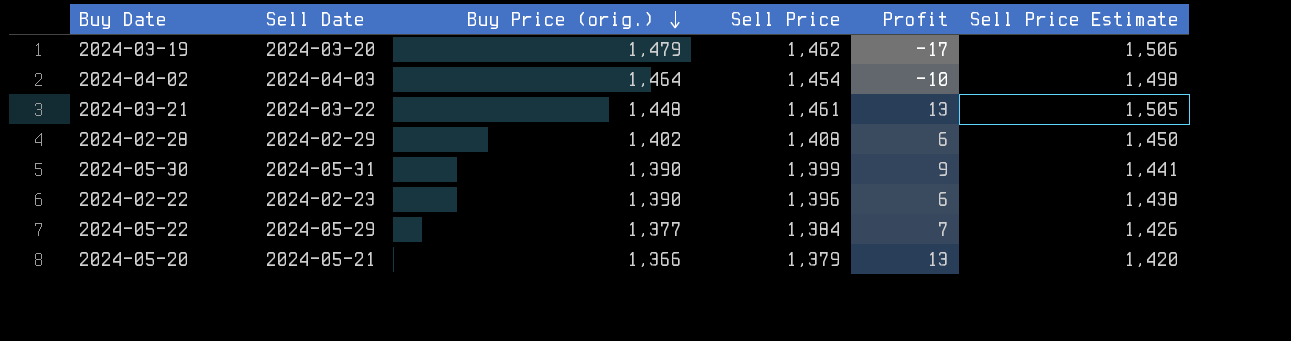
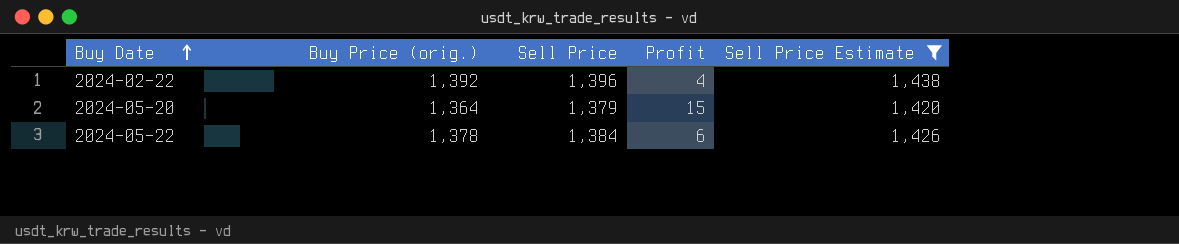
filter: none -> Sell Price Estimate <= 1,438
row order: Buy Price (orig.) descending -> Buy Date ascending
column Sell Date | position: 2 -> none
2024-02-22 | Buy Price (orig.): 1,390 -> 1,392
2024-02-22 | Profit: 6 -> 4
2024-05-20 | Buy Price (orig.): 1,366 -> 1,364
2024-05-20 | Profit: 13 -> 15
2024-05-22 | Buy Price (orig.): 1,377 -> 1,378
2024-05-22 | Profit: 7 -> 6

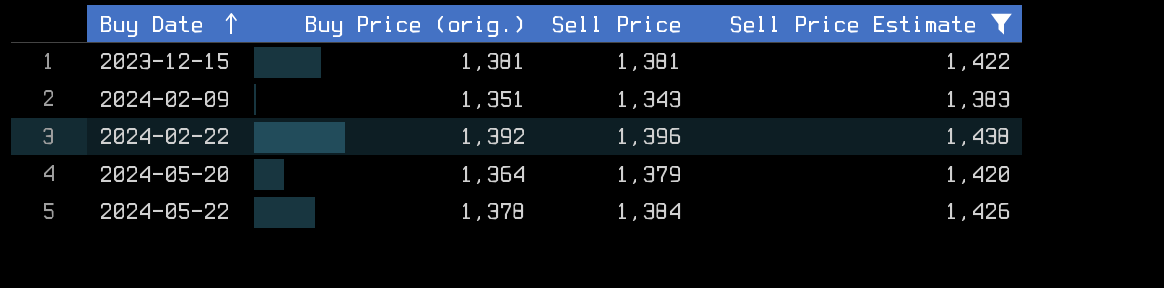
column Profit | formula: [Sell Price] - [Buy Price (orig.)] -> none
row 2023-12-15: none -> 1,381 | 1,381 | 1,422
row 2024-02-09: none -> 1,351 | 1,343 | 1,383

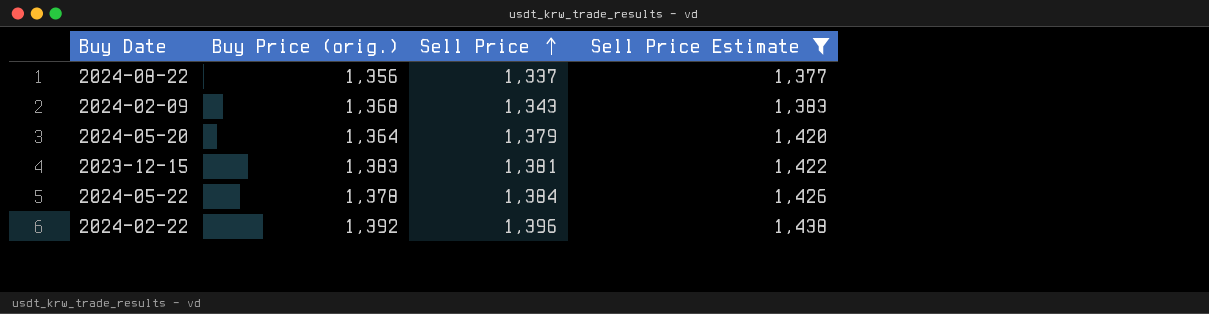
row order: Buy Date ascending -> Sell Price ascending
row 2024-08-22: none -> 1,356 | 1,337 | 1,377
2024-02-09 | Buy Price (orig.): 1,351 -> 1,368
2023-12-15 | Buy Price (orig.): 1,381 -> 1,383

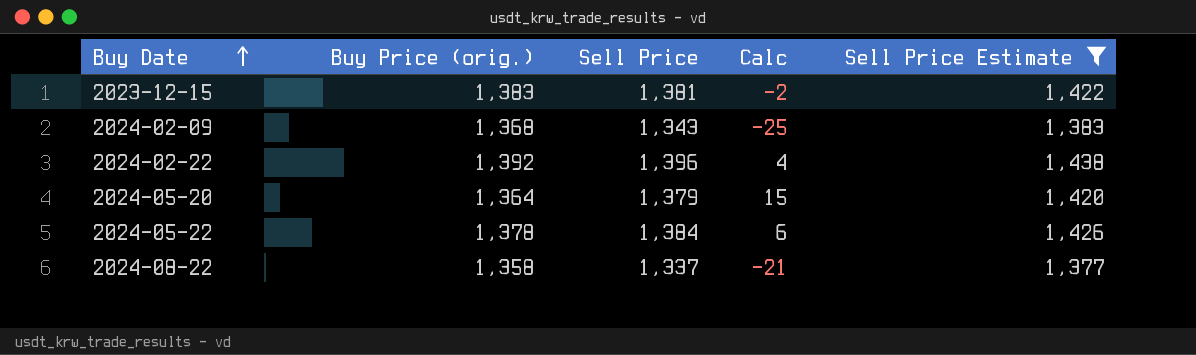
row order: Sell Price ascending -> Buy Date ascending
column Calc | formula: none -> [Sell Price] - [Buy Price (orig.)]
2024-08-22 | Buy Price (orig.): 1,356 -> 1,358

